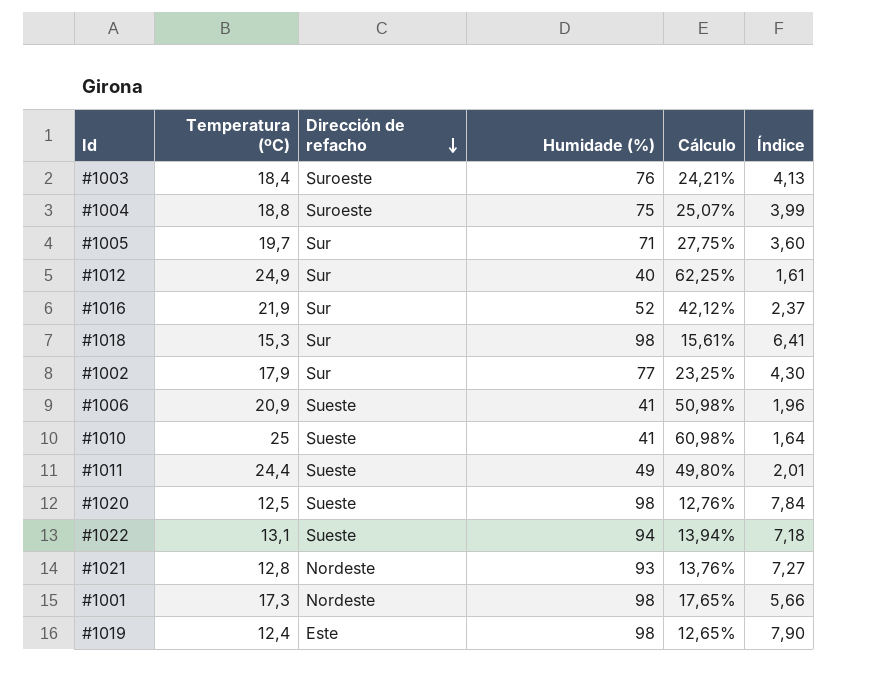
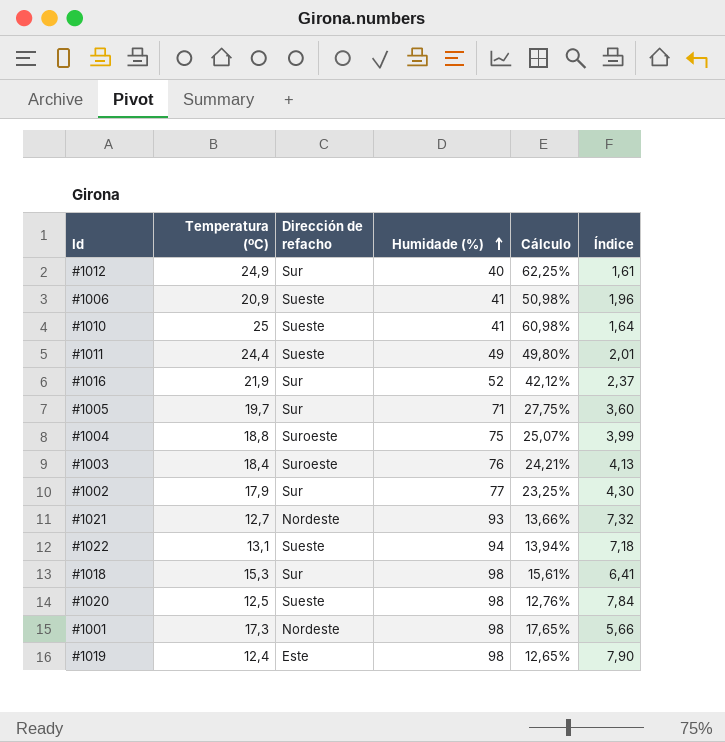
row order: Dirección de refacho descending -> Humidade (%) ascending
#1021 | Temperatura (ºC): 12,8 -> 12,7
#1021 | Cálculo: 13,76% -> 13,66%
#1021 | Índice: 7,27 -> 7,32

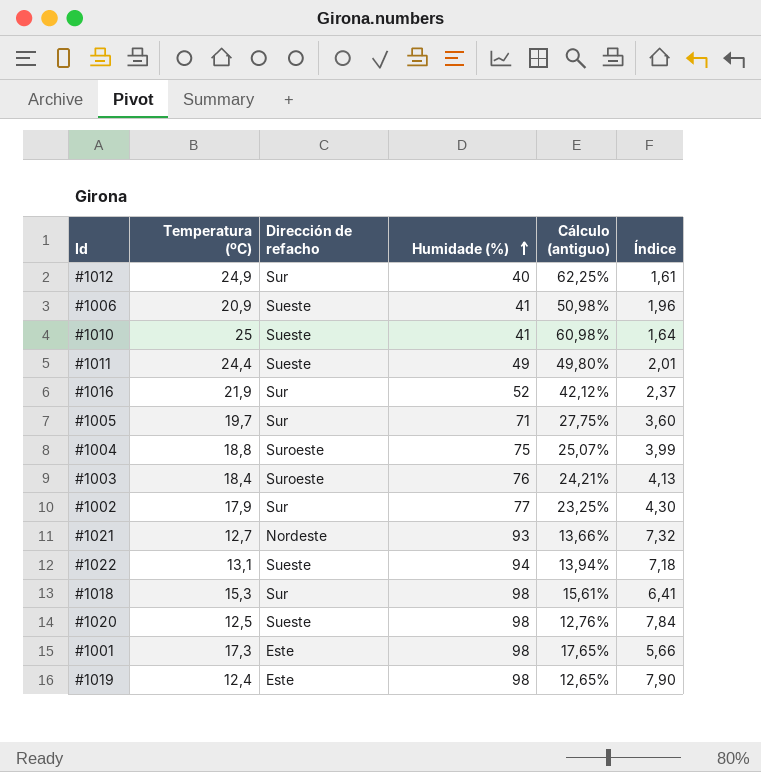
column name: Cálculo -> Cálculo (antiguo)
#1001 | Dirección de refacho: Nordeste -> Este

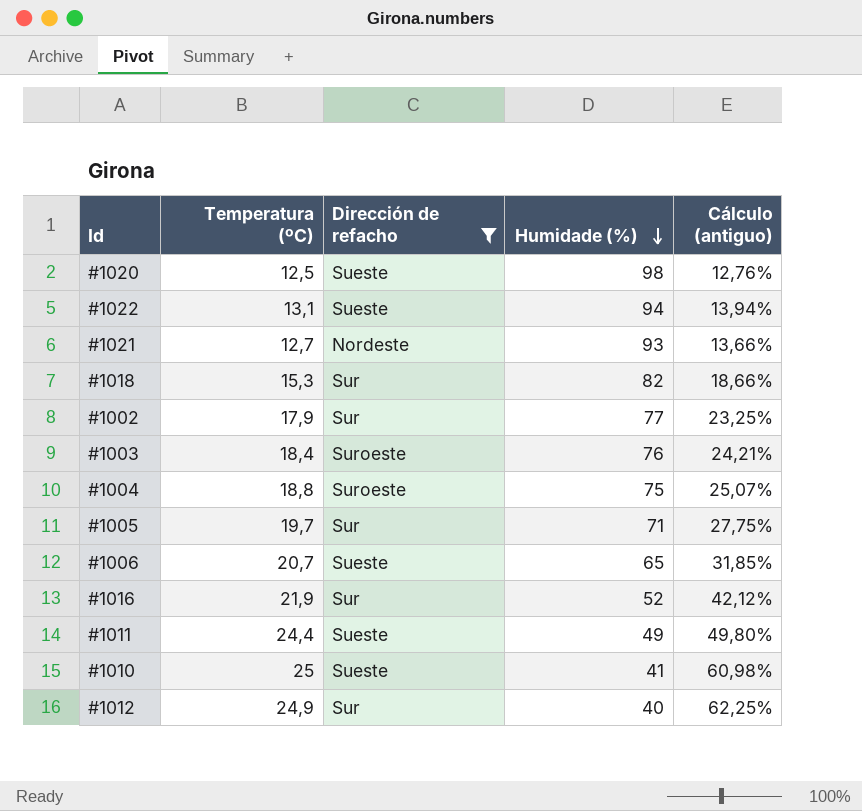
filter: none -> Dirección de refacho != Este
row order: Humidade (%) ascending -> Humidade (%) descending
column Índice | formula: [Humidade (%)] / [Temperatura (ºC)] -> none
#1018 | Humidade (%): 98 -> 82
#1018 | Cálculo (antiguo): 15,61% -> 18,66%
#1006 | Temperatura (ºC): 20,9 -> 20,7
#1006 | Humidade (%): 41 -> 65
#1006 | Cálculo (antiguo): 50,98% -> 31,85%

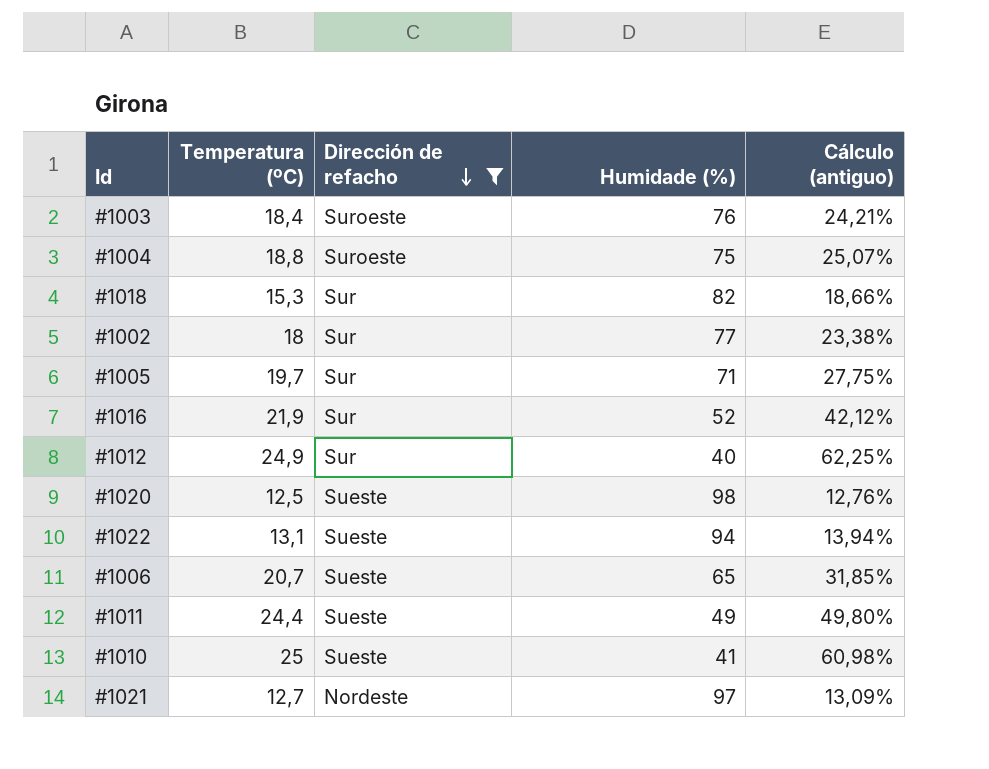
row order: Humidade (%) descending -> Dirección de refacho descending
#1002 | Temperatura (ºC): 17,9 -> 18
#1002 | Cálculo (antiguo): 23,25% -> 23,38%
#1021 | Humidade (%): 93 -> 97
#1021 | Cálculo (antiguo): 13,66% -> 13,09%

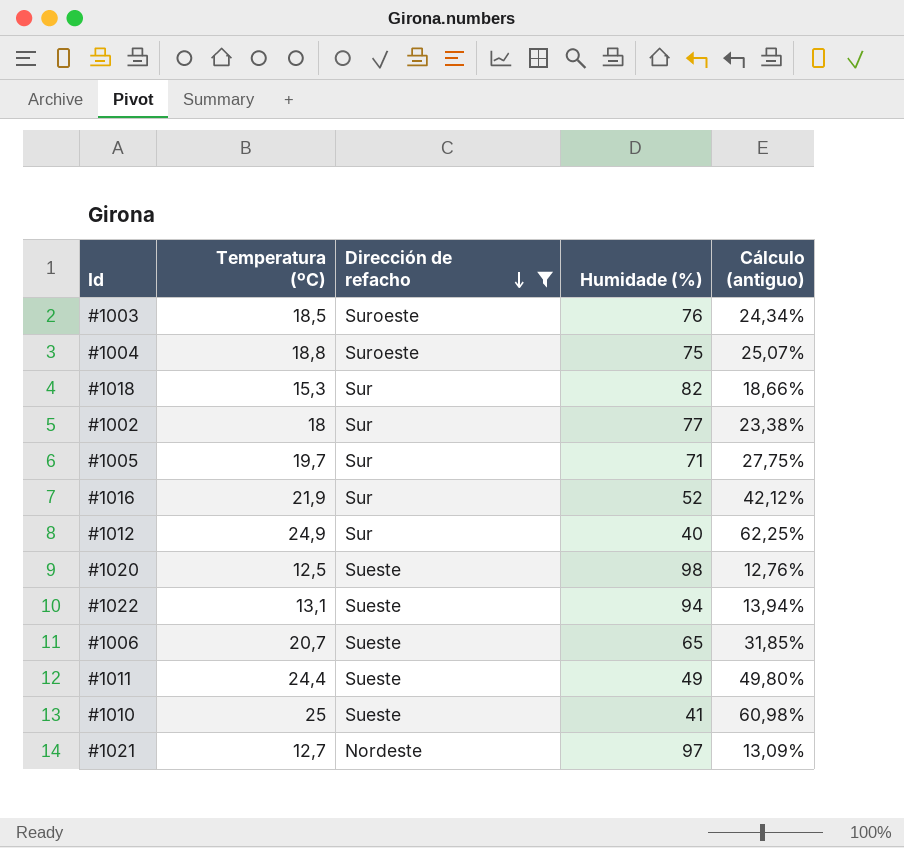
#1003 | Temperatura (ºC): 18,4 -> 18,5
#1003 | Cálculo (antiguo): 24,21% -> 24,34%

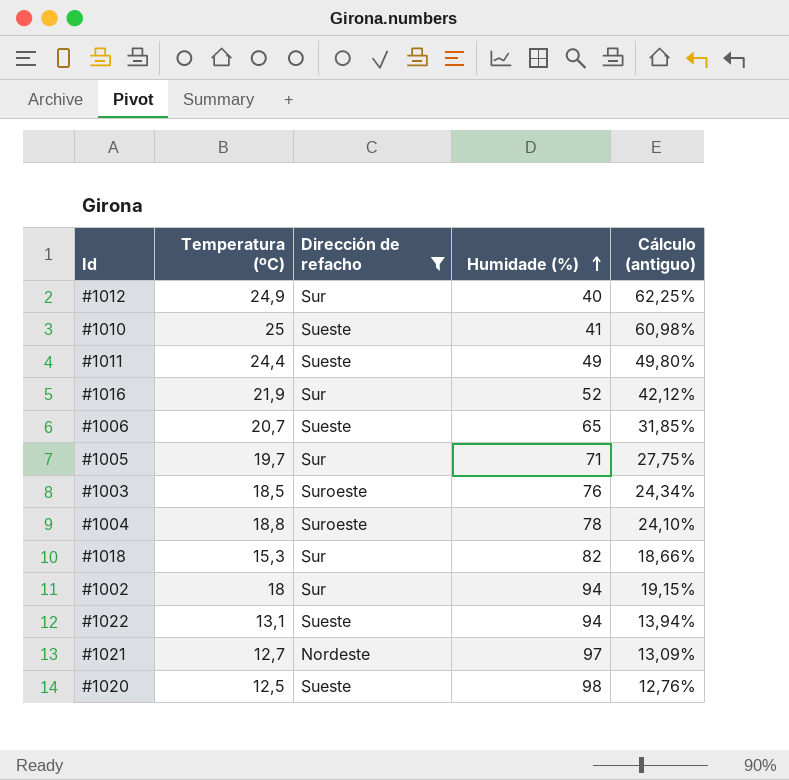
row order: Dirección de refacho descending -> Humidade (%) ascending
#1004 | Humidade (%): 75 -> 78
#1004 | Cálculo (antiguo): 25,07% -> 24,10%
#1002 | Humidade (%): 77 -> 94
#1002 | Cálculo (antiguo): 23,38% -> 19,15%

